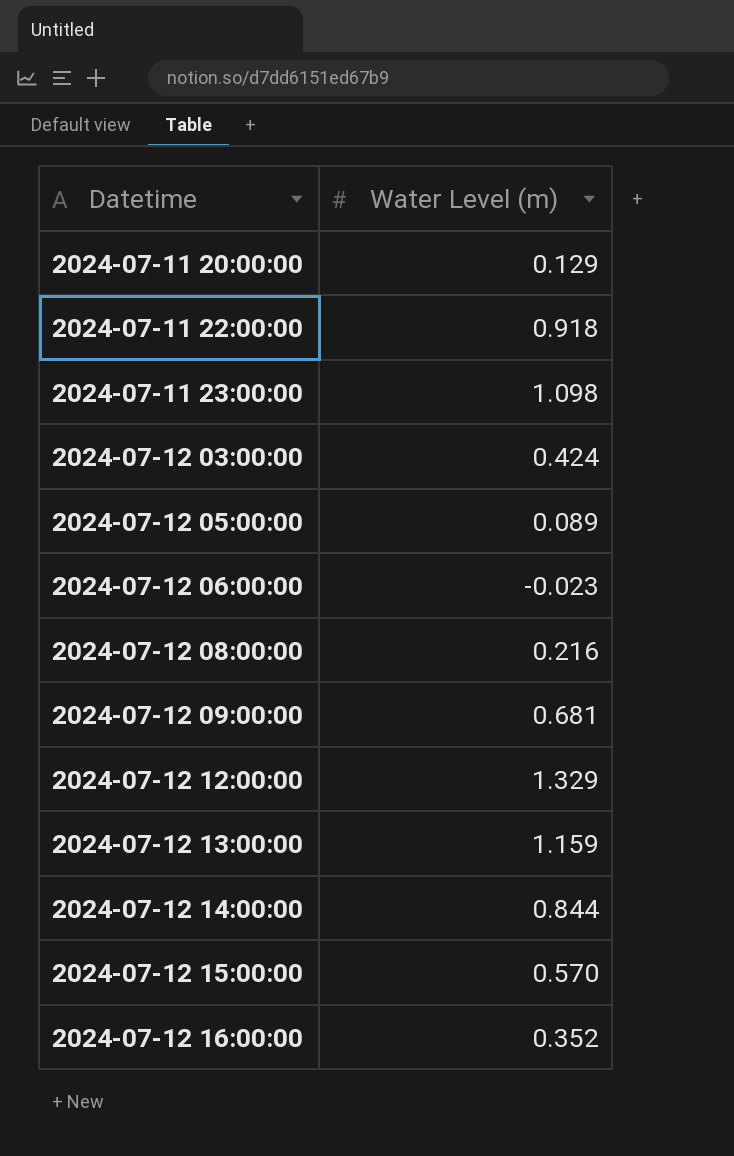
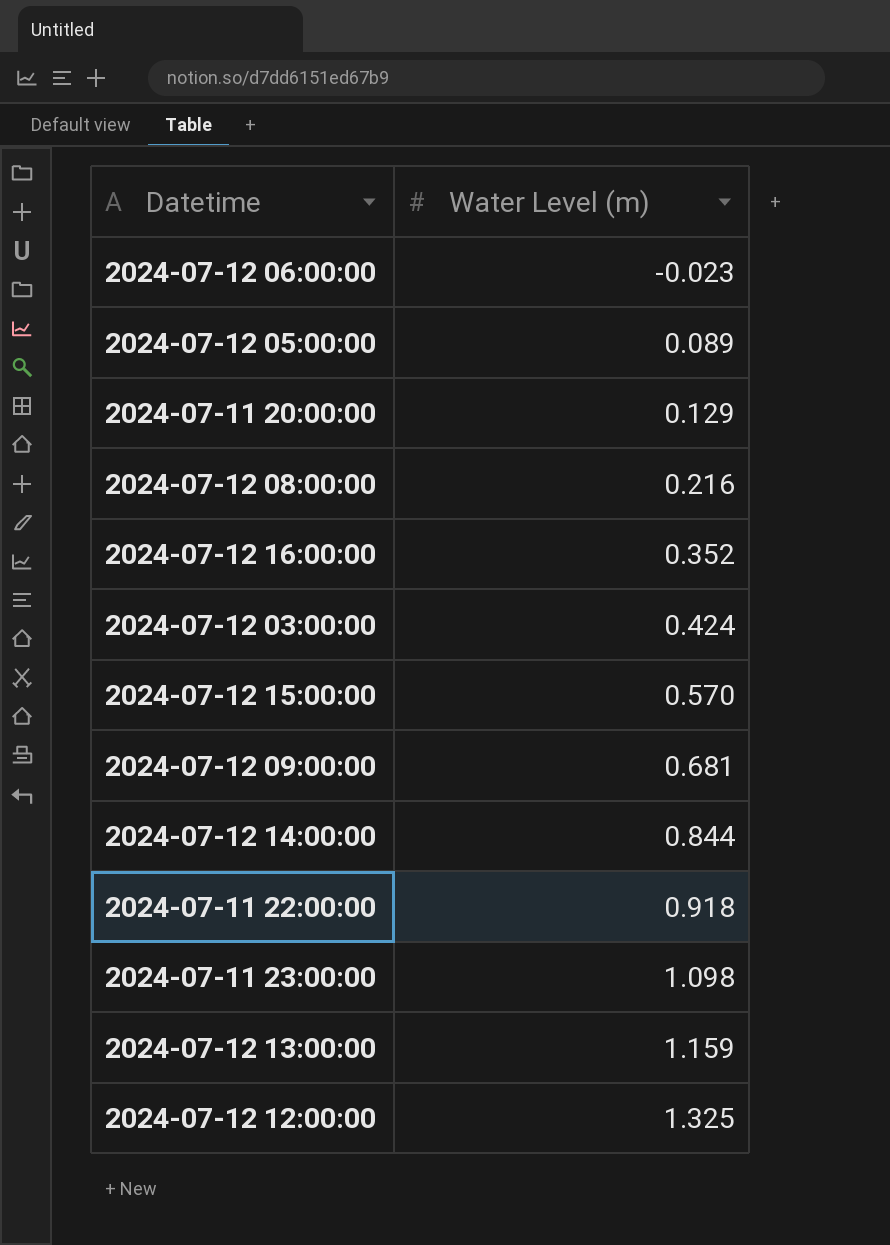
row order: Datetime ascending -> Water Level (m) ascending
2024-07-12 12:00:00 | Water Level (m): 1.329 -> 1.325

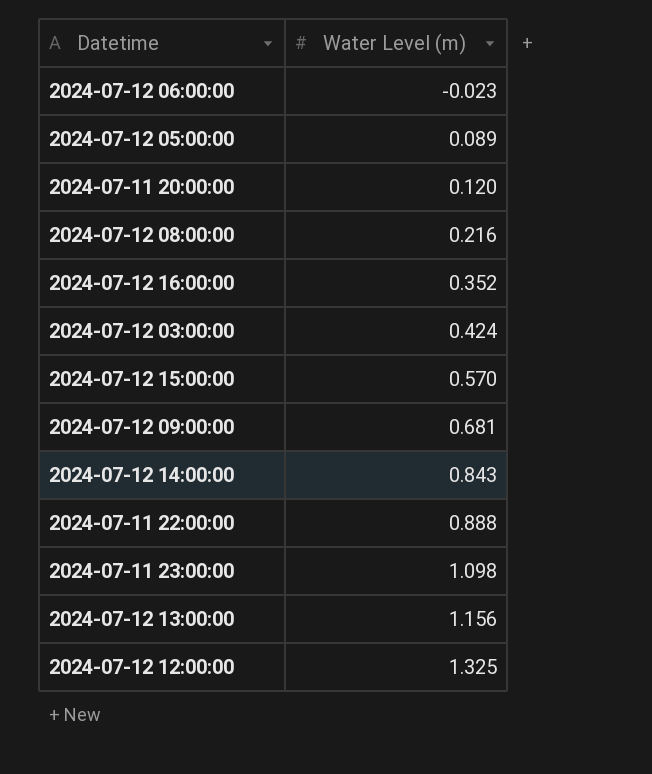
2024-07-11 20:00:00 | Water Level (m): 0.129 -> 0.120
2024-07-12 14:00:00 | Water Level (m): 0.844 -> 0.843
2024-07-11 22:00:00 | Water Level (m): 0.918 -> 0.888
2024-07-12 13:00:00 | Water Level (m): 1.159 -> 1.156

